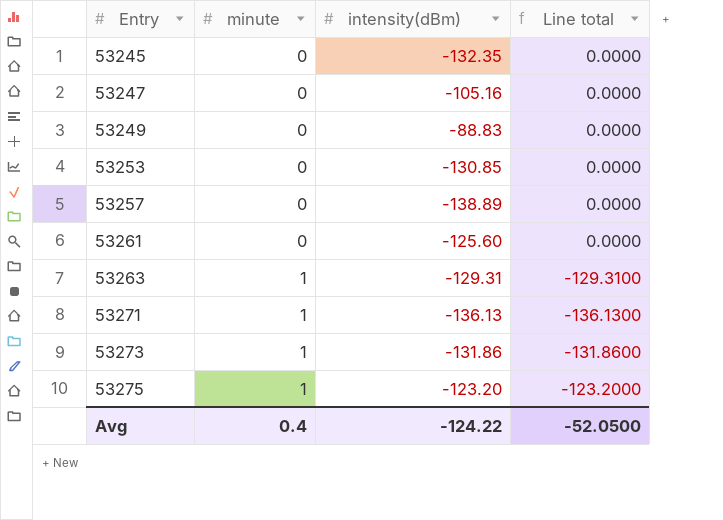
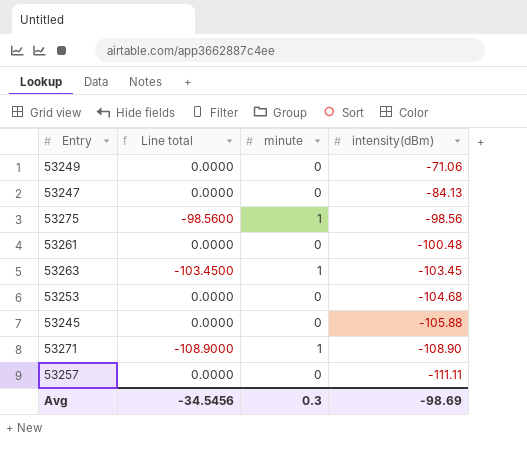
row order: Entry ascending -> intensity(dBm) descending
column Line total | position: 4 -> 2
row 53273: 1 | -131.86 | -131.8600 -> none
53249 | intensity(dBm): -88.83 -> -71.06
53247 | intensity(dBm): -105.16 -> -84.13
53275 | Line total: -123.2000 -> -98.5600
53275 | intensity(dBm): -123.20 -> -98.56
53261 | intensity(dBm): -125.60 -> -100.48
53263 | Line total: -129.3100 -> -103.4500
53263 | intensity(dBm): -129.31 -> -103.45
53253 | intensity(dBm): -130.85 -> -104.68
53245 | intensity(dBm): -132.35 -> -105.88
53271 | Line total: -136.1300 -> -108.9000
53271 | intensity(dBm): -136.13 -> -108.90
53257 | intensity(dBm): -138.89 -> -111.11
Avg | Line total: -52.0500 -> -34.5456
Avg | minute: 0.4 -> 0.3
Avg | intensity(dBm): -124.22 -> -98.69

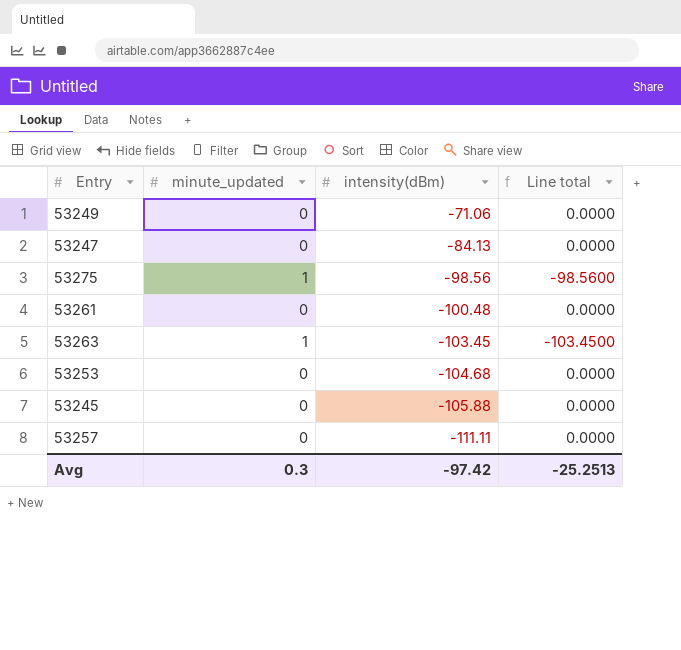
column name: minute -> minute_updated
column Line total | position: 2 -> 4
row 53271: -108.9000 | 1 | -108.90 -> none
Avg | intensity(dBm): -98.69 -> -97.42
Avg | Line total: -34.5456 -> -25.2513

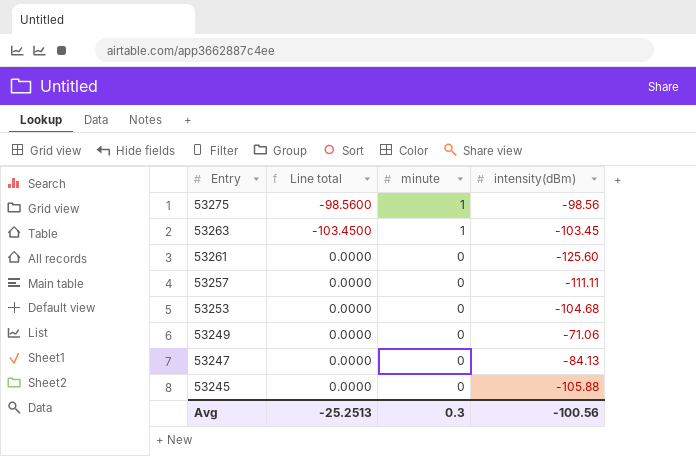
row order: intensity(dBm) descending -> Entry descending
column Line total | position: 4 -> 2
column name: minute_updated -> minute
53261 | intensity(dBm): -100.48 -> -125.60
Avg | intensity(dBm): -97.42 -> -100.56

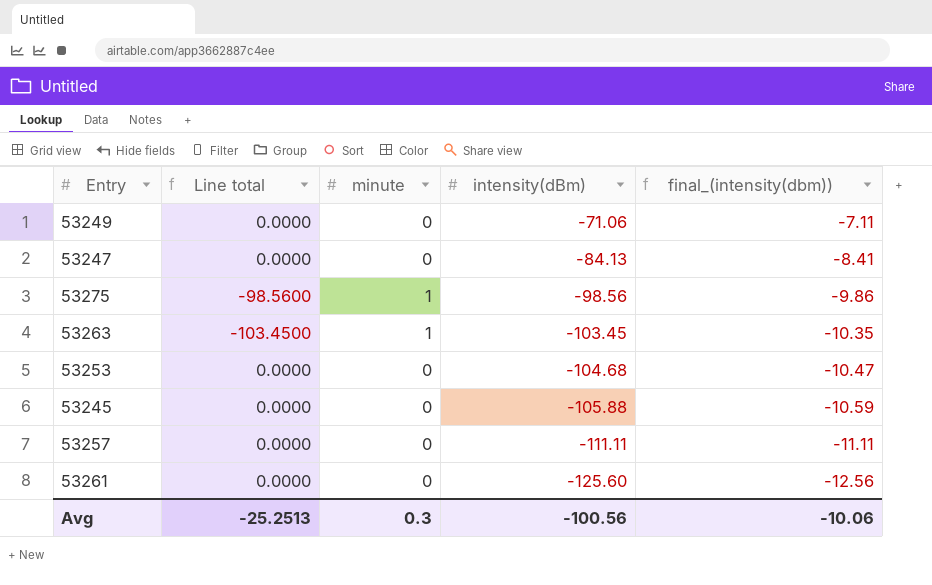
row order: Entry descending -> intensity(dBm) descending
column final_(intensity(dbm)) | formula: none -> [intensity(dBm)] * 0.1

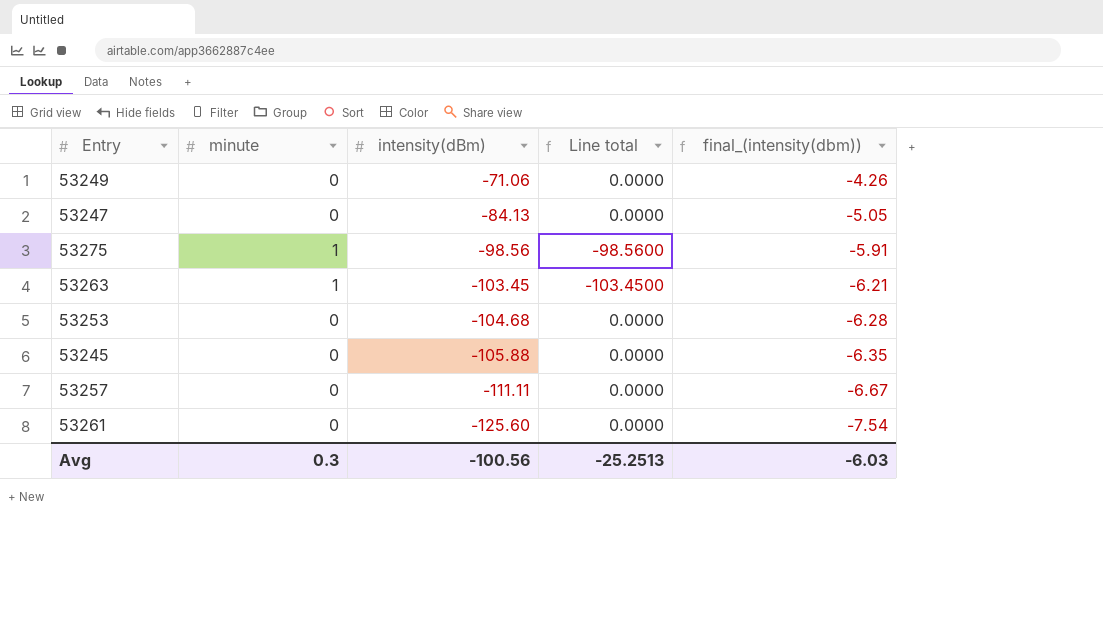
column Line total | position: 2 -> 4
column final_(intensity(dbm)) | formula: [intensity(dBm)] * 0.1 -> [intensity(dBm)] * 0.06
Avg | final_(intensity(dbm)): -10.06 -> -6.03

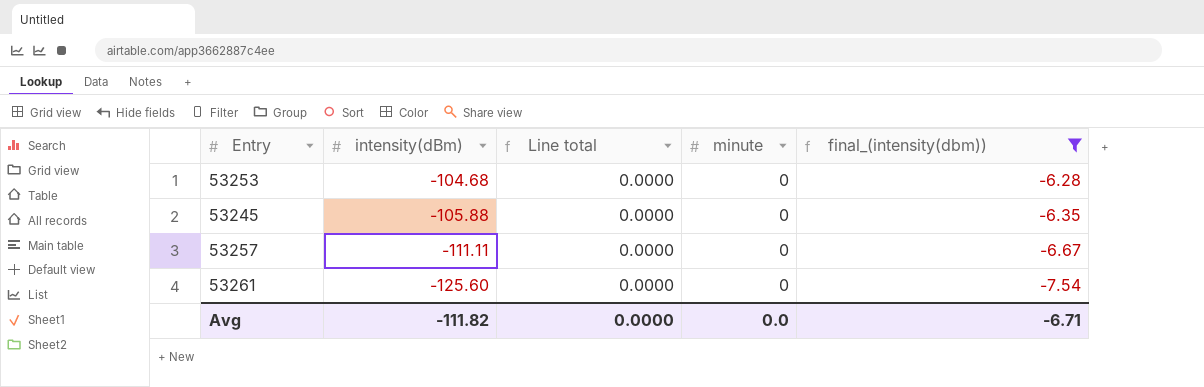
filter: none -> final_(intensity(dbm)) <= -6.28
column minute | position: 2 -> 4
Avg | intensity(dBm): -100.56 -> -111.82
Avg | Line total: -25.2513 -> 0.0000
Avg | minute: 0.3 -> 0.0
Avg | final_(intensity(dbm)): -6.03 -> -6.71

